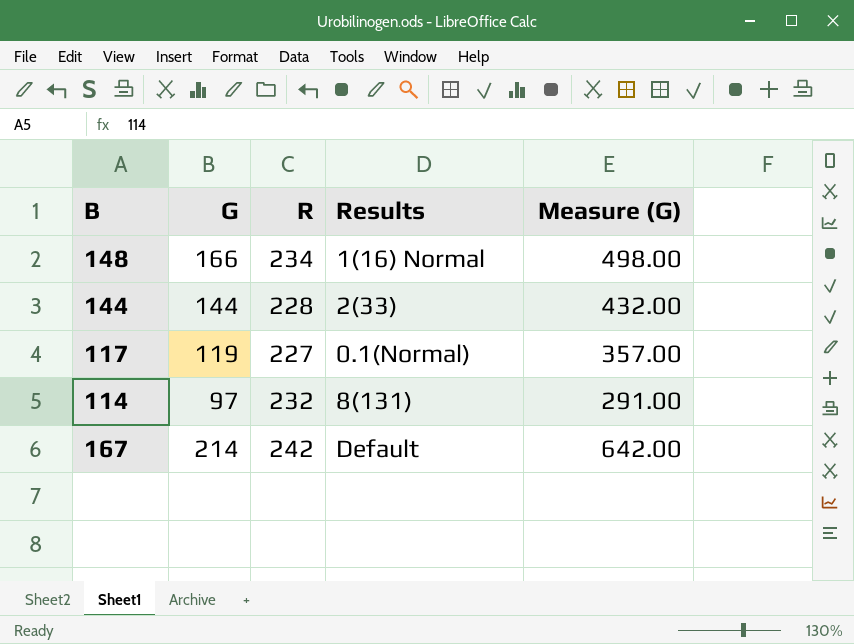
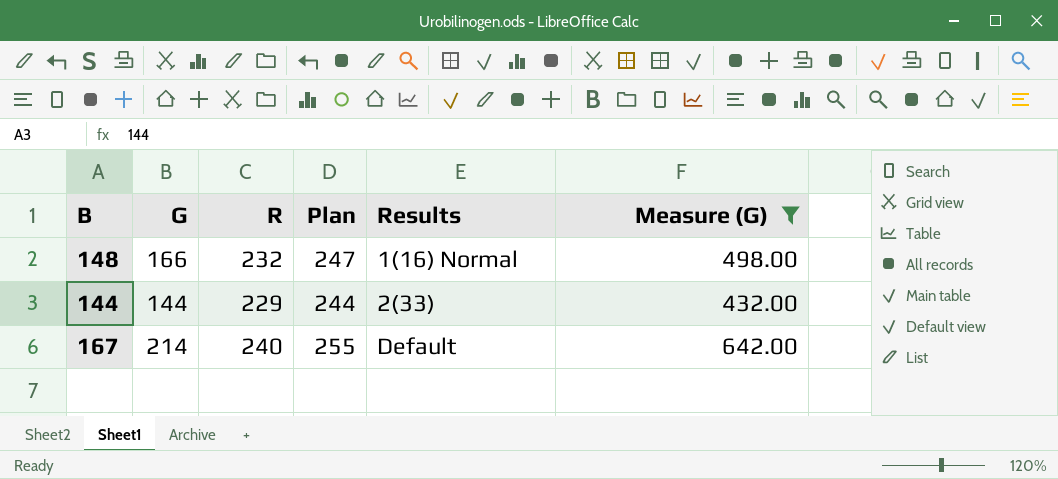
filter: none -> Measure (G) >= 432.00
column Plan | formula: none -> [R] + 15
148 | R: 234 -> 232
144 | R: 228 -> 229
167 | R: 242 -> 240

